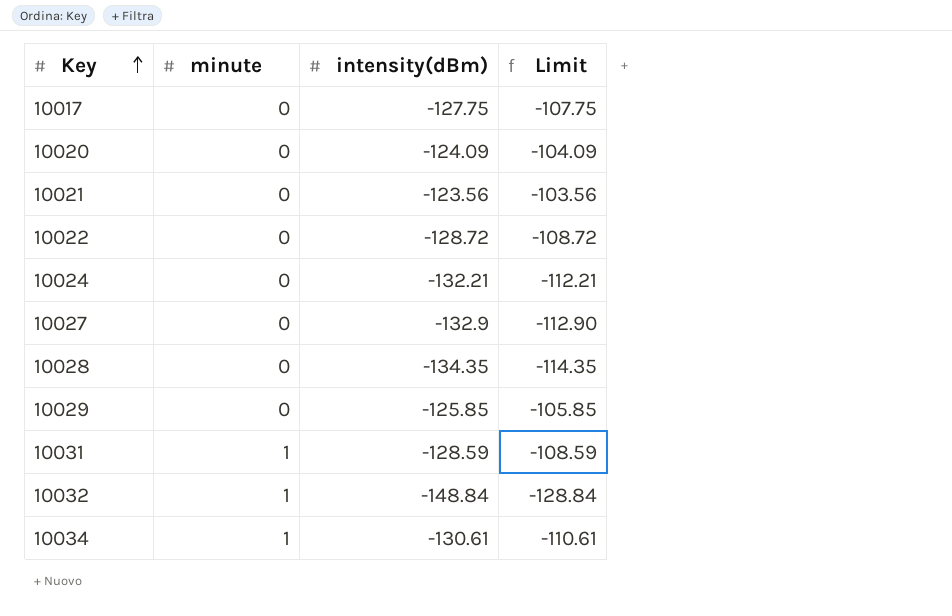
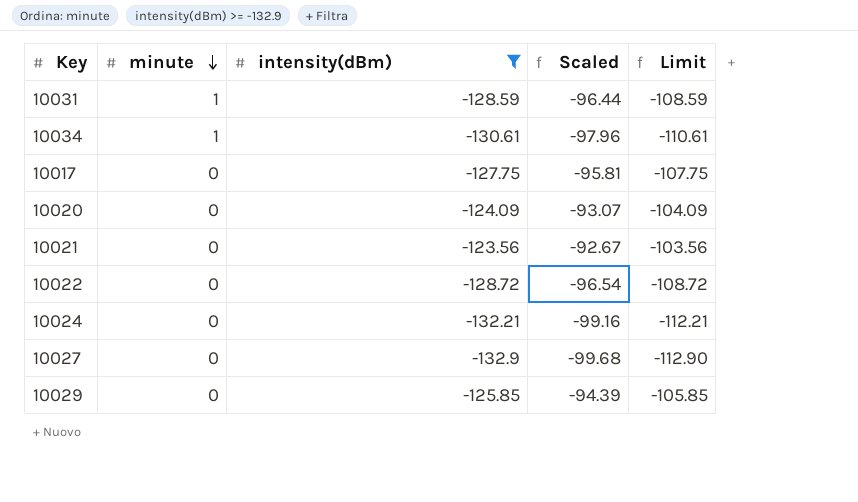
filter: none -> intensity(dBm) >= -132.9
row order: Key ascending -> minute descending
column Scaled | formula: none -> [intensity(dBm)] * 0.75

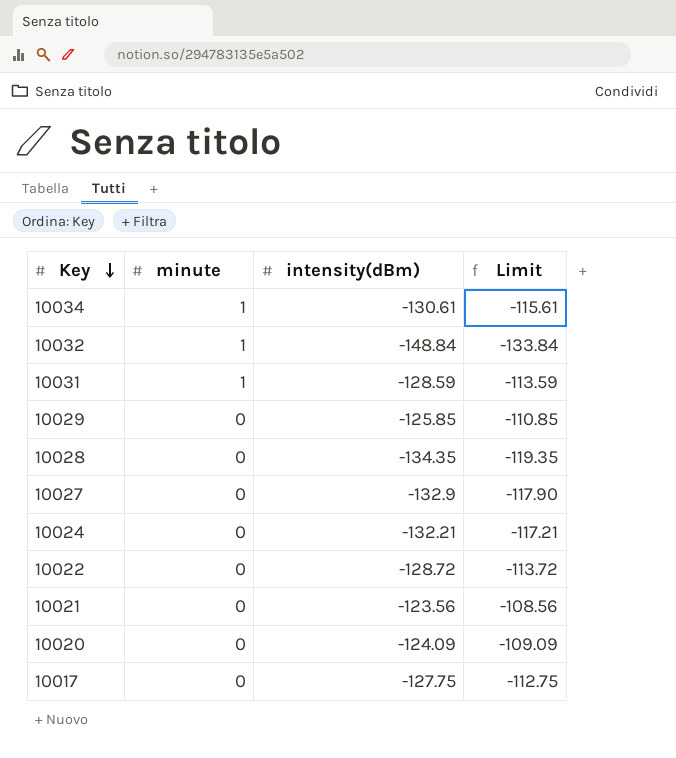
filter: intensity(dBm) >= -132.9 -> none
row order: minute descending -> Key descending
column Scaled | formula: [intensity(dBm)] * 0.75 -> none
column Limit | formula: [intensity(dBm)] + 20 -> [intensity(dBm)] + 15

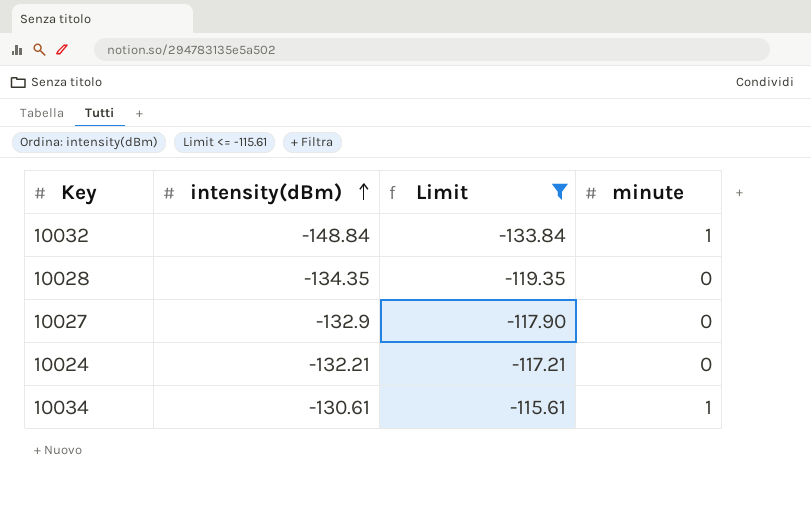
filter: none -> Limit <= -115.61
row order: Key descending -> intensity(dBm) ascending
column minute | position: 2 -> 4

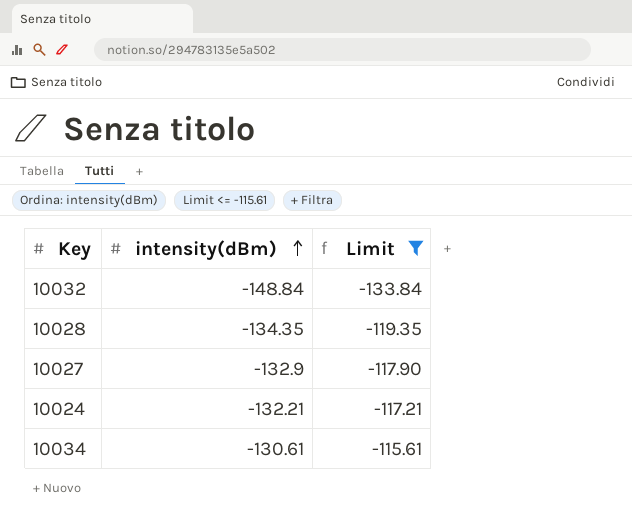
column minute | position: 4 -> none

